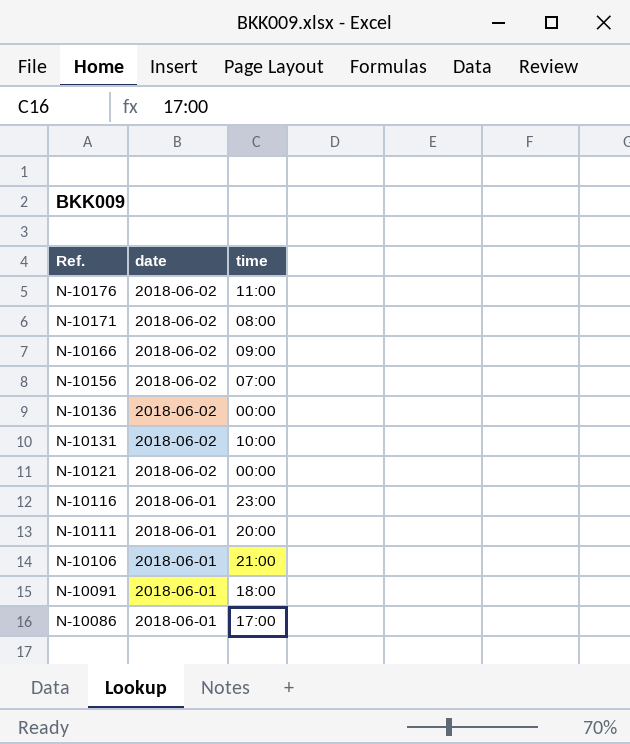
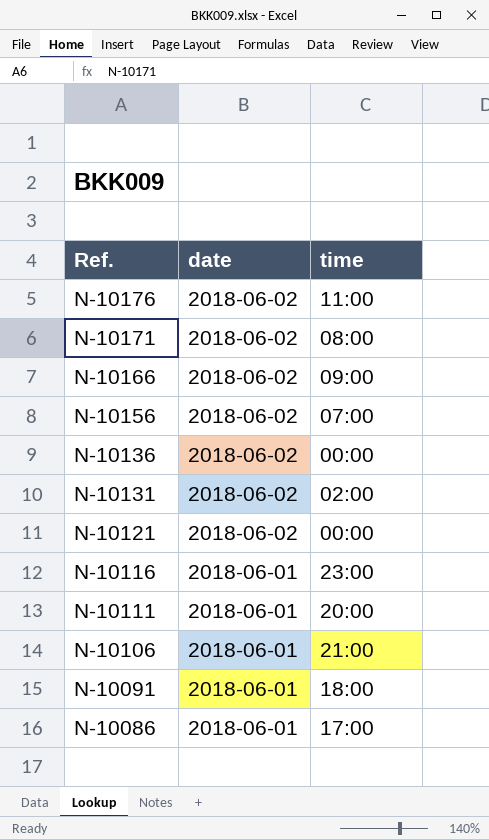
N-10131 | time: 10:00 -> 02:00

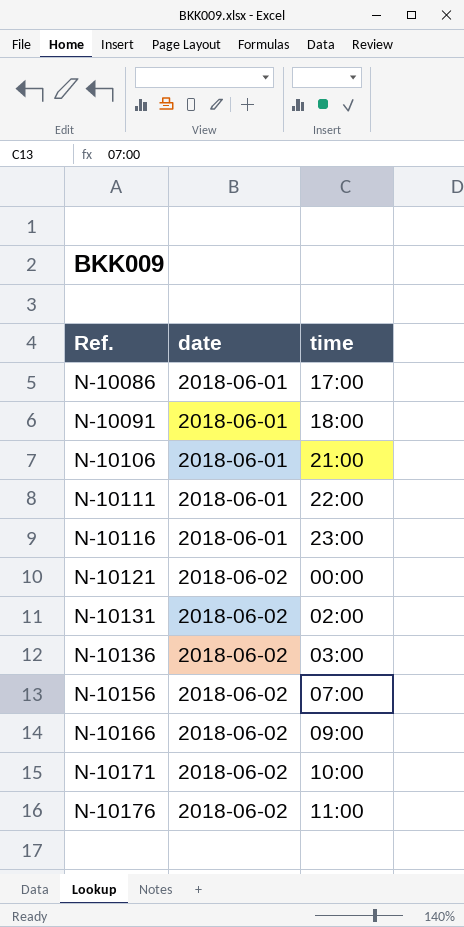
row order: Ref. descending -> Ref. ascending
N-10111 | time: 20:00 -> 22:00
N-10136 | time: 00:00 -> 03:00
N-10171 | time: 08:00 -> 10:00

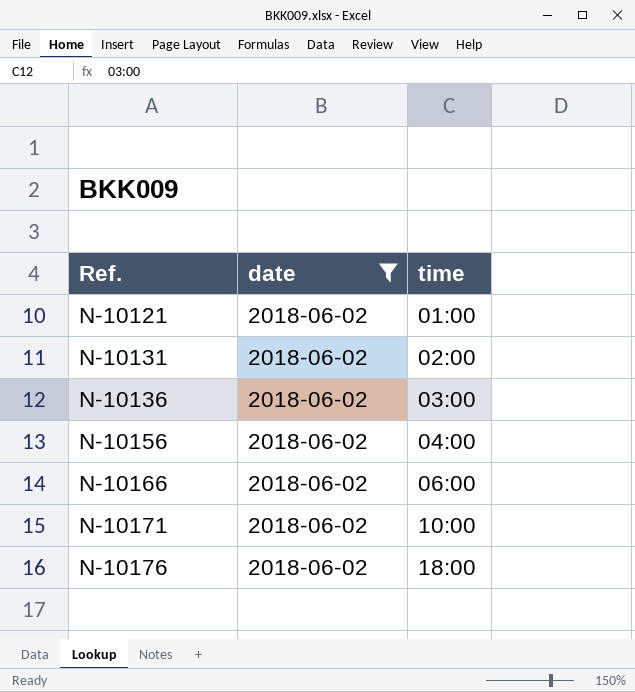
filter: none -> date = 2018-06-02
N-10121 | time: 00:00 -> 01:00
N-10156 | time: 07:00 -> 04:00
N-10166 | time: 09:00 -> 06:00
N-10176 | time: 11:00 -> 18:00

